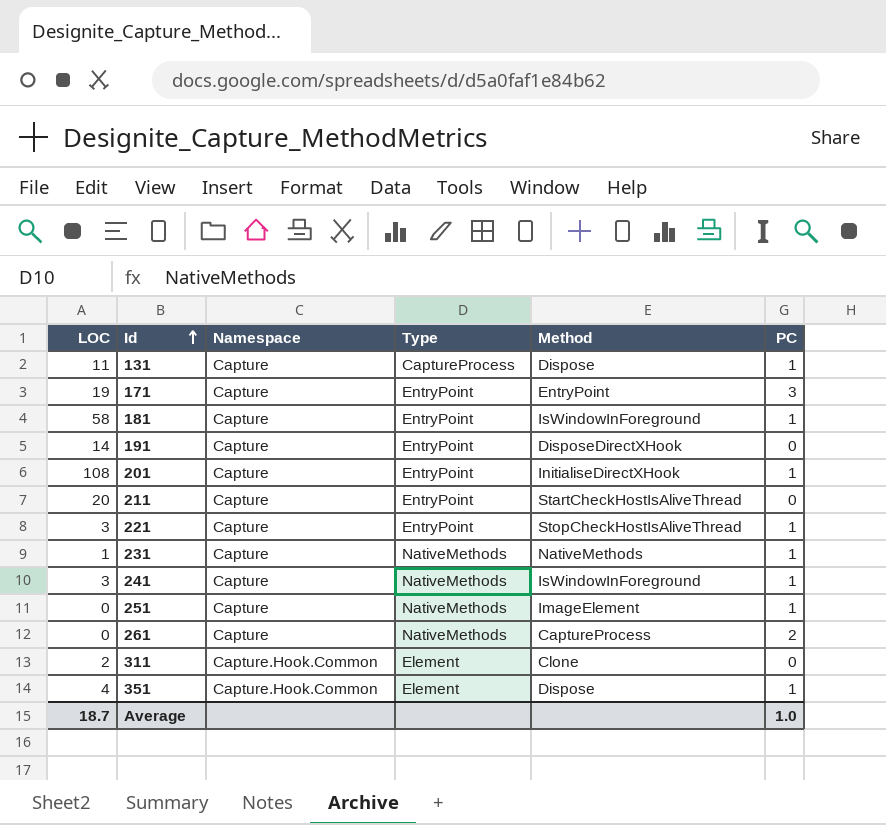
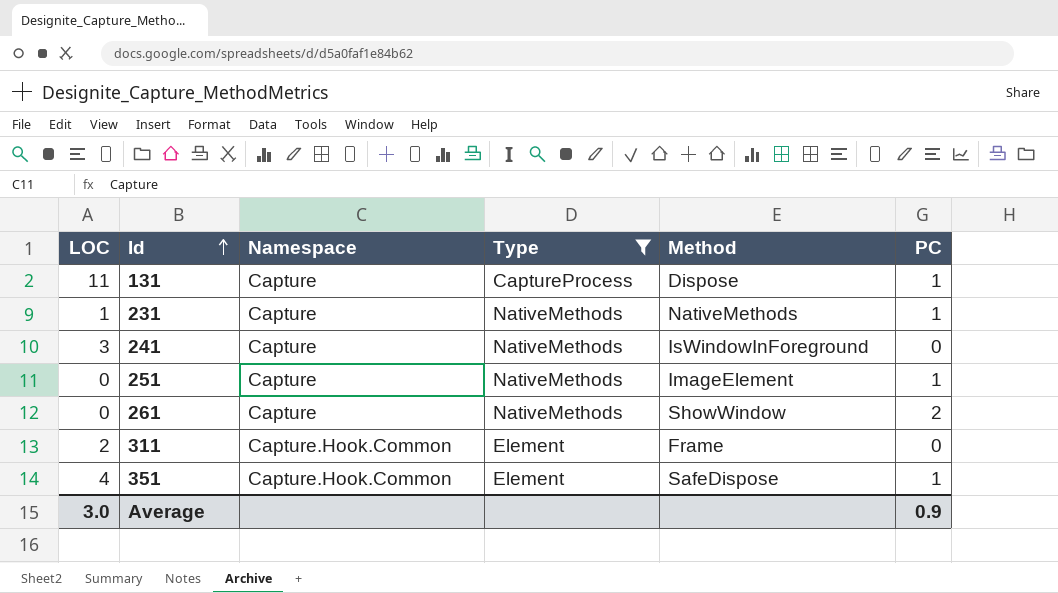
filter: none -> Type != EntryPoint
241 | PC: 1 -> 0
261 | Method: CaptureProcess -> ShowWindow
311 | Method: Clone -> Frame
351 | Method: Dispose -> SafeDispose
Average | LOC: 18.7 -> 3.0
Average | PC: 1.0 -> 0.9

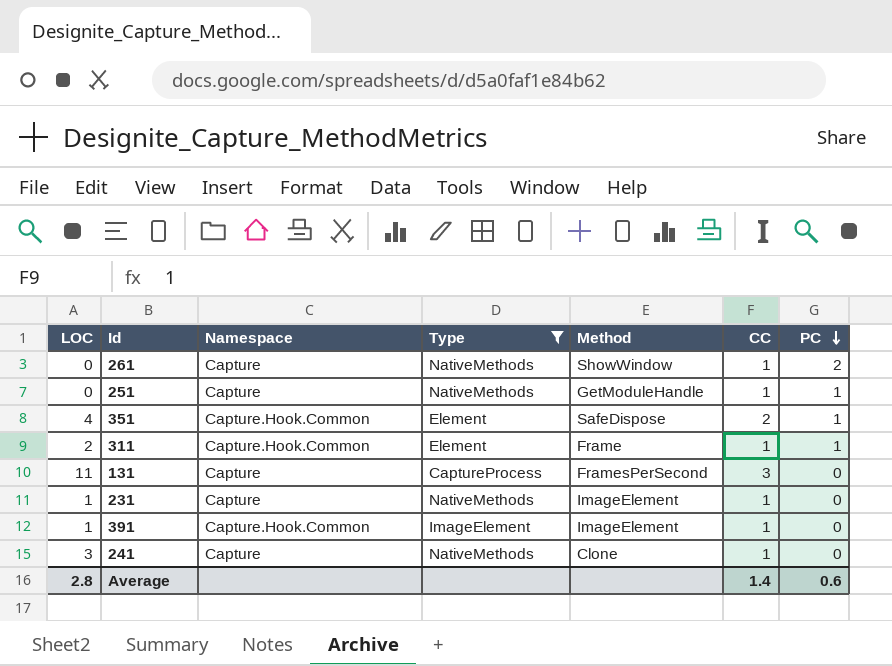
row order: Id ascending -> PC descending
column CC | position: none -> 6
251 | Method: ImageElement -> GetModuleHandle
311 | PC: 0 -> 1
131 | Method: Dispose -> FramesPerSecond
131 | PC: 1 -> 0
231 | Method: NativeMethods -> ImageElement
231 | PC: 1 -> 0
row 391: none -> 1 | Capture.Hook.Common | ImageElement | ImageElement | 1 | 0
241 | Method: IsWindowInForeground -> Clone
Average | LOC: 3.0 -> 2.8
Average | PC: 0.9 -> 0.6

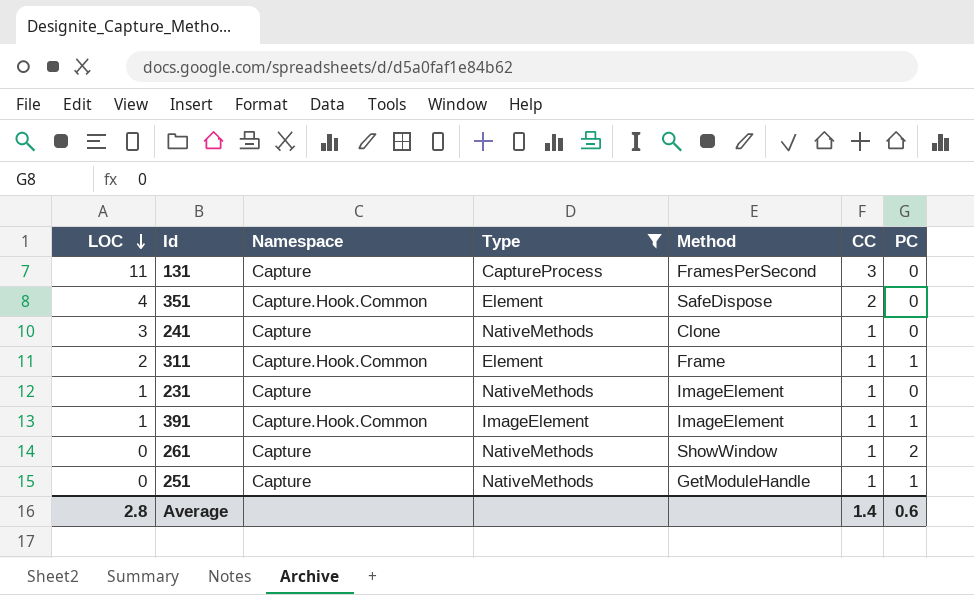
row order: PC descending -> LOC descending
351 | PC: 1 -> 0
391 | PC: 0 -> 1

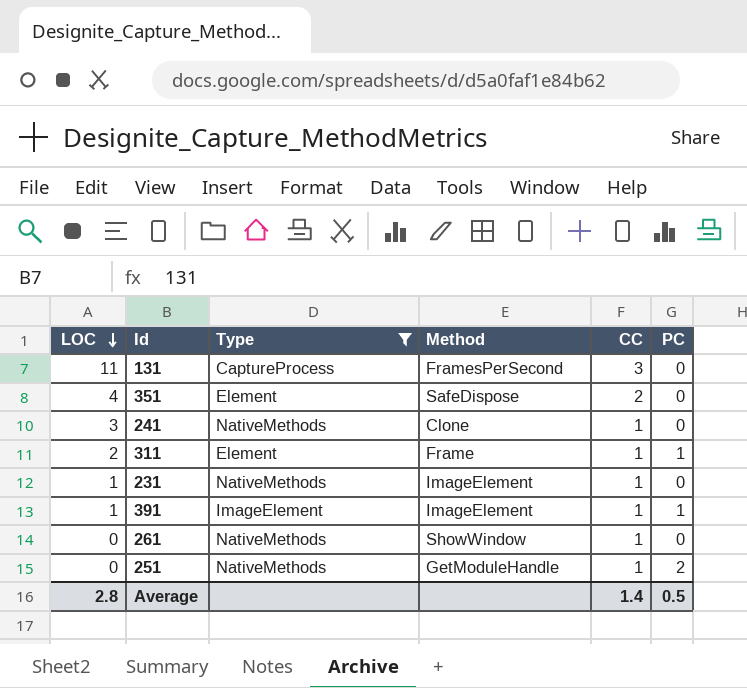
column Namespace | position: 3 -> none
261 | PC: 2 -> 0
251 | PC: 1 -> 2
Average | PC: 0.6 -> 0.5

